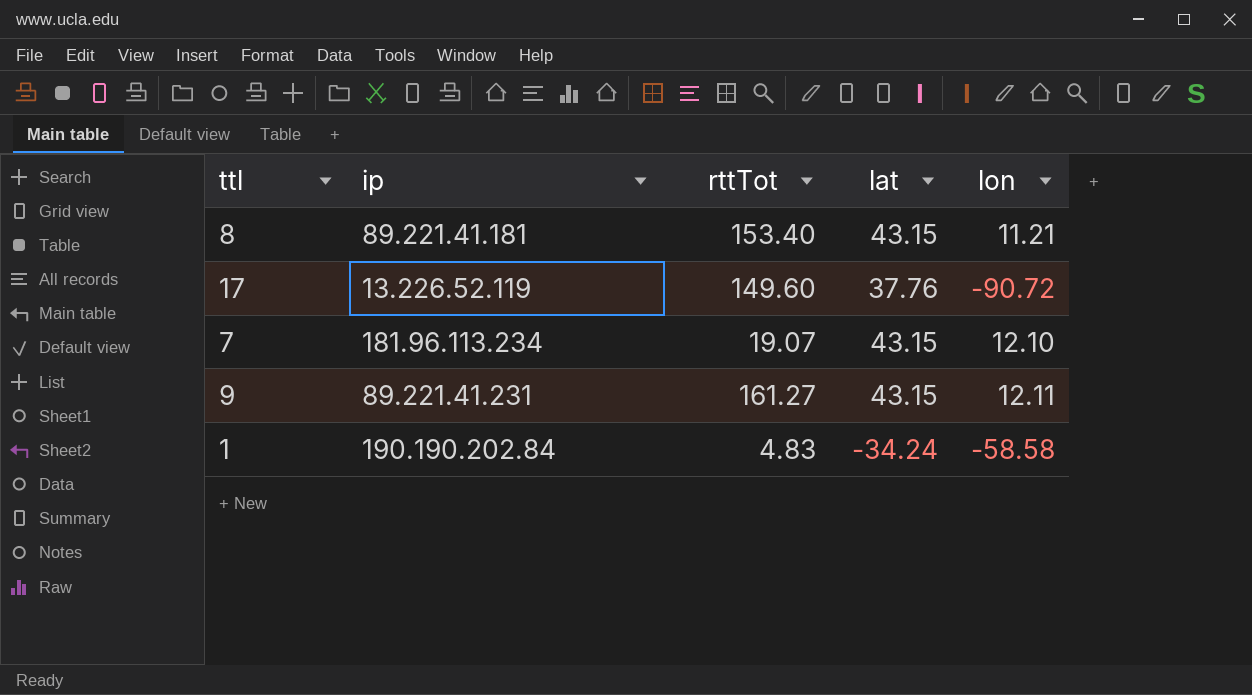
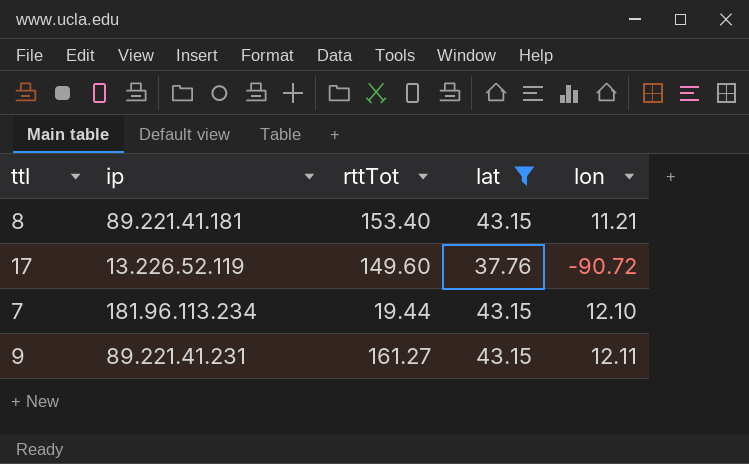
filter: none -> lat != -34.24
7 | rttTot: 19.07 -> 19.44

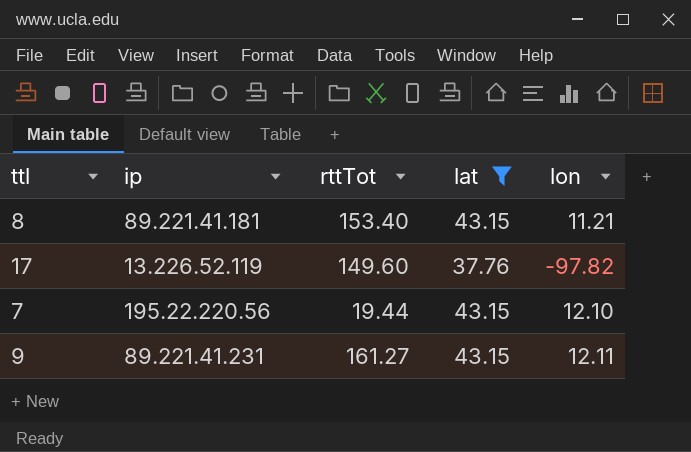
17 | lon: -90.72 -> -97.82
7 | ip: 181.96.113.234 -> 195.22.220.56

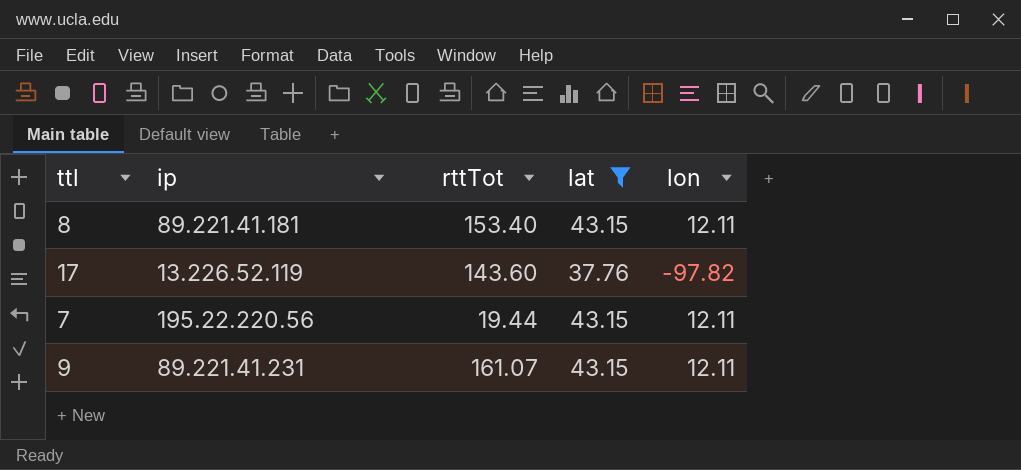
8 | lon: 11.21 -> 12.11
17 | rttTot: 149.60 -> 143.60
7 | lon: 12.10 -> 12.11
9 | rttTot: 161.27 -> 161.07

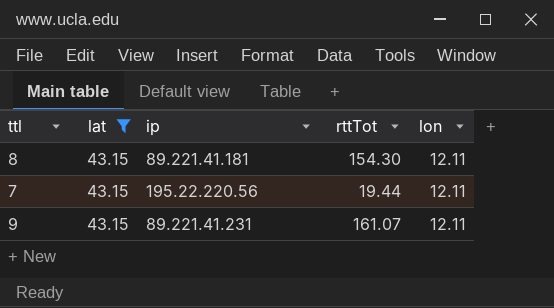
column lat | position: 4 -> 2
row 17: 13.226.52.119 | 143.60 | 37.76 | -97.82 -> none
8 | rttTot: 153.40 -> 154.30

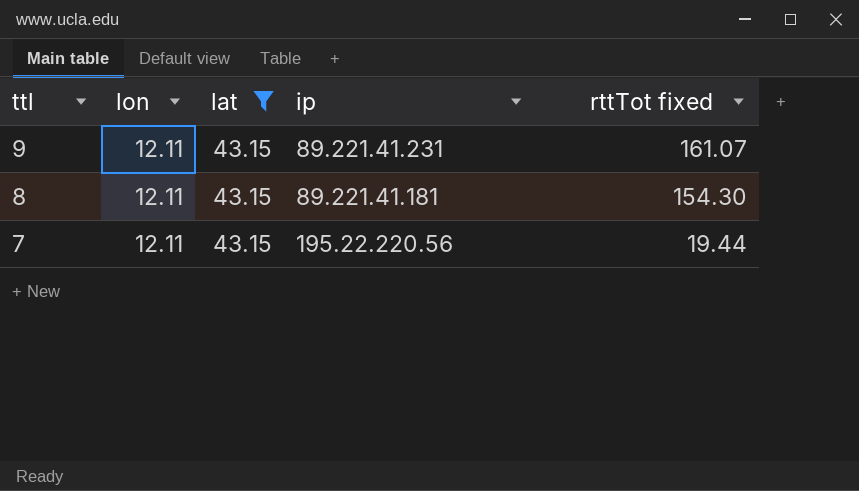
row order: none -> ttl descending
column lon | position: 5 -> 2
column name: rttTot -> rttTot fixed

